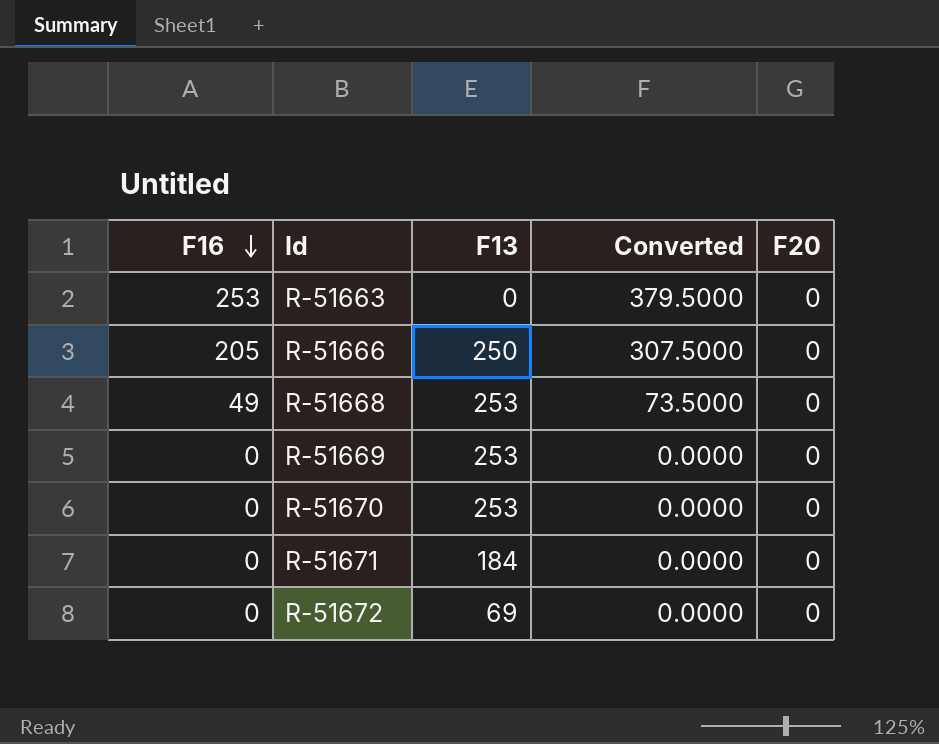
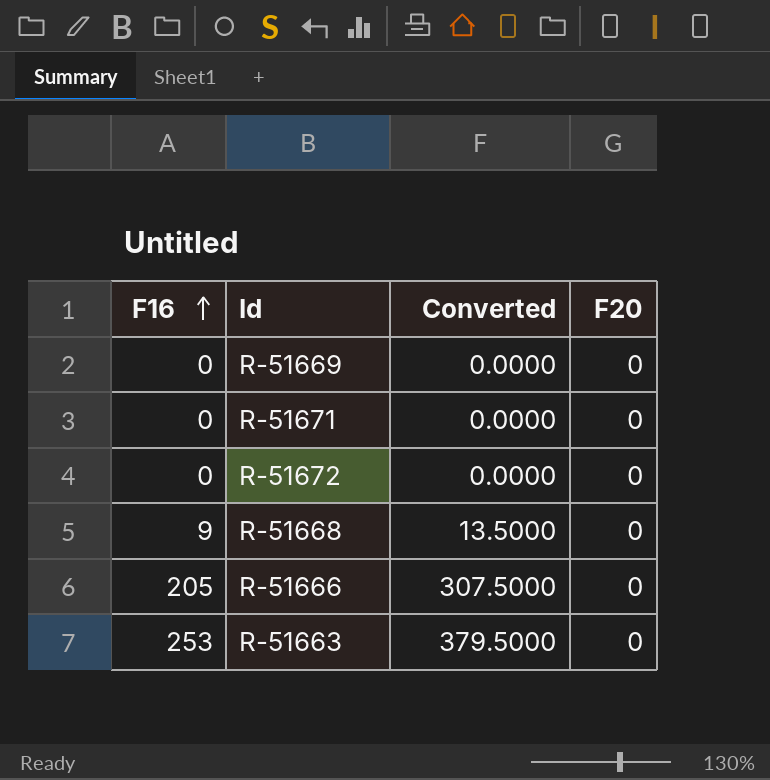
row order: F16 descending -> F16 ascending
column F13 | position: 3 -> none
row R-51670: 0 | 253 | 0.0000 | 0 -> none
R-51668 | F16: 49 -> 9
R-51668 | Converted: 73.5000 -> 13.5000

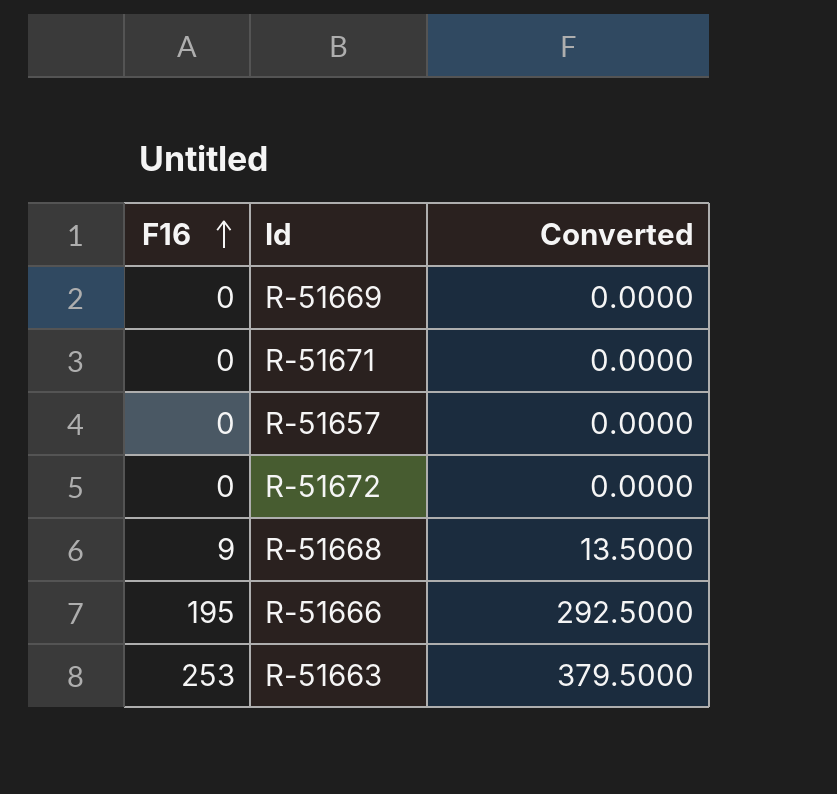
column F20 | position: 4 -> none
row R-51657: none -> 0 | 0.0000
R-51666 | F16: 205 -> 195
R-51666 | Converted: 307.5000 -> 292.5000

